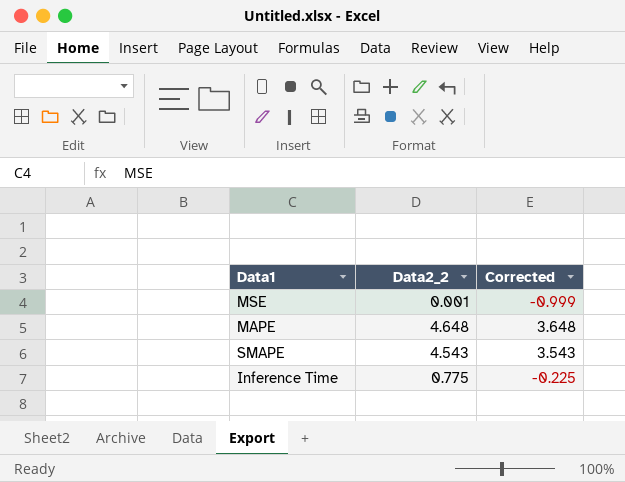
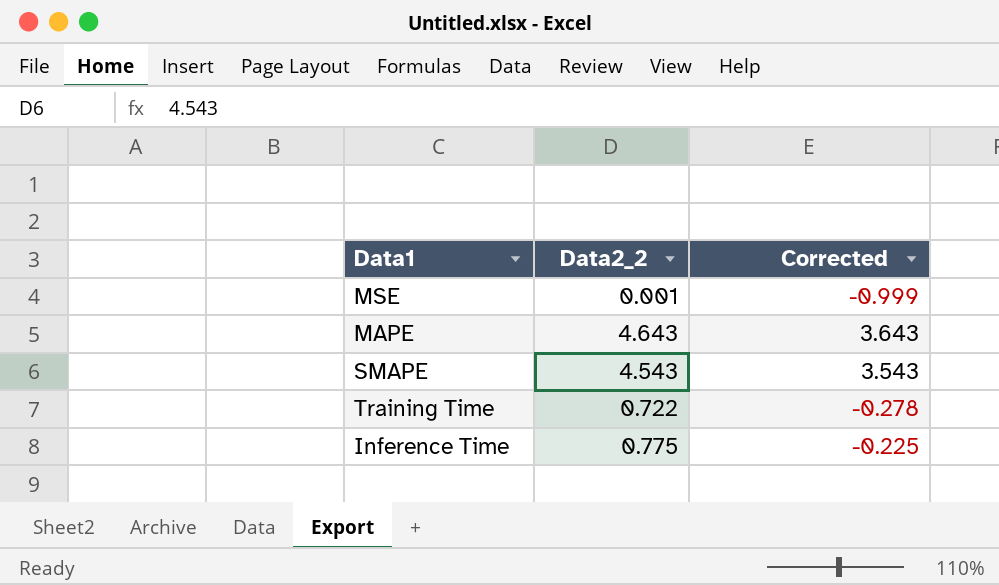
MAPE | Data2_2: 4.648 -> 4.643
MAPE | Corrected: 3.648 -> 3.643
row Training Time: none -> 0.722 | -0.278

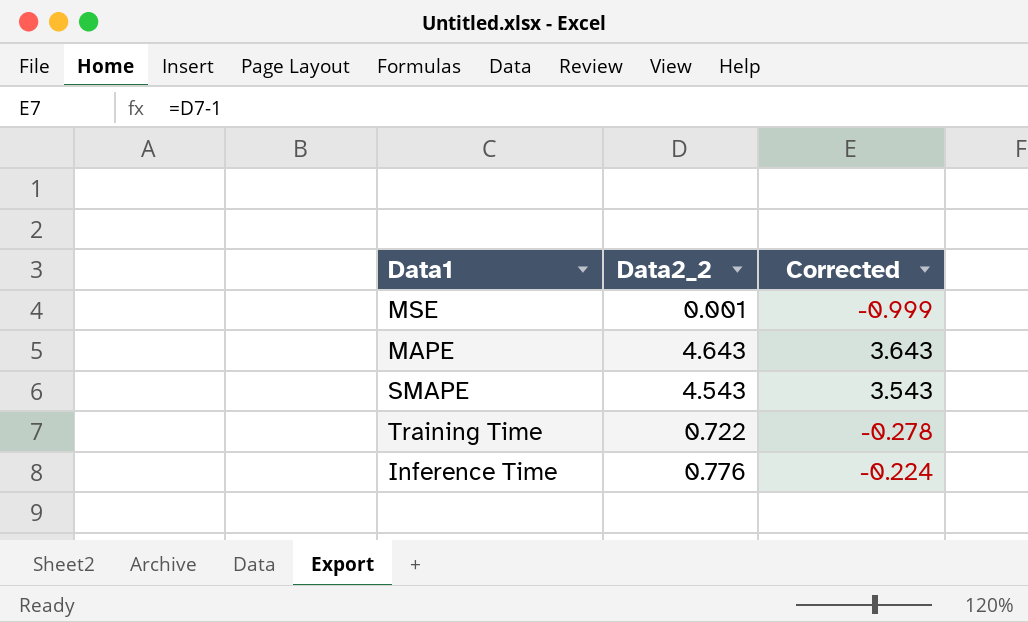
Inference Time | Data2_2: 0.775 -> 0.776
Inference Time | Corrected: -0.225 -> -0.224

